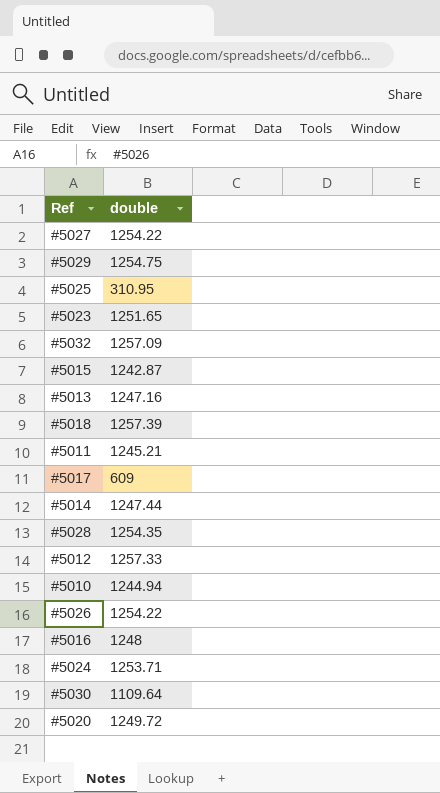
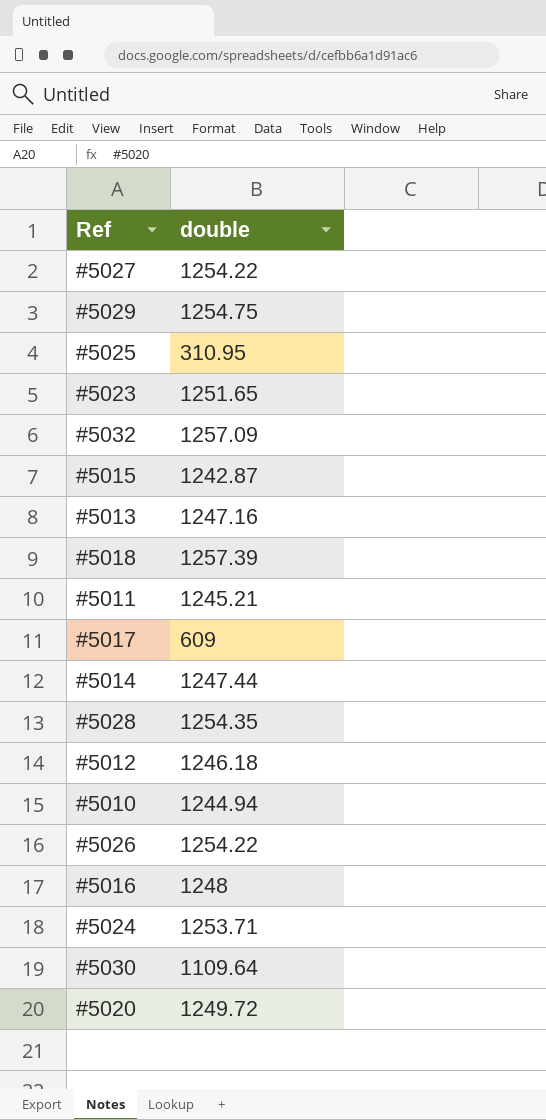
#5012 | double: 1257.33 -> 1246.18

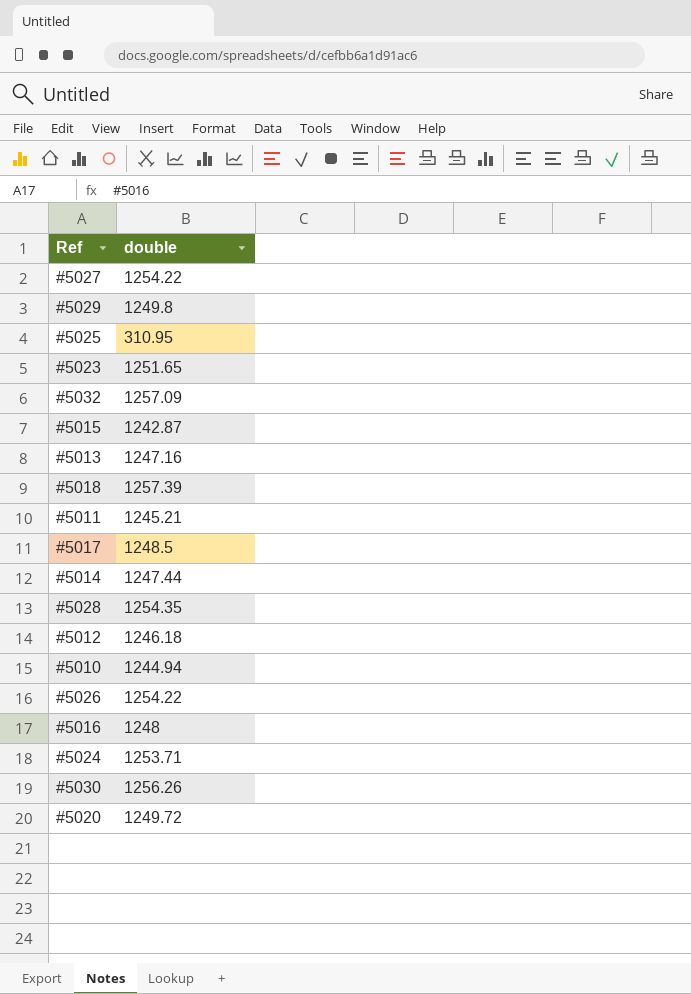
#5029 | double: 1254.75 -> 1249.8
#5017 | double: 609 -> 1248.5
#5030 | double: 1109.64 -> 1256.26

